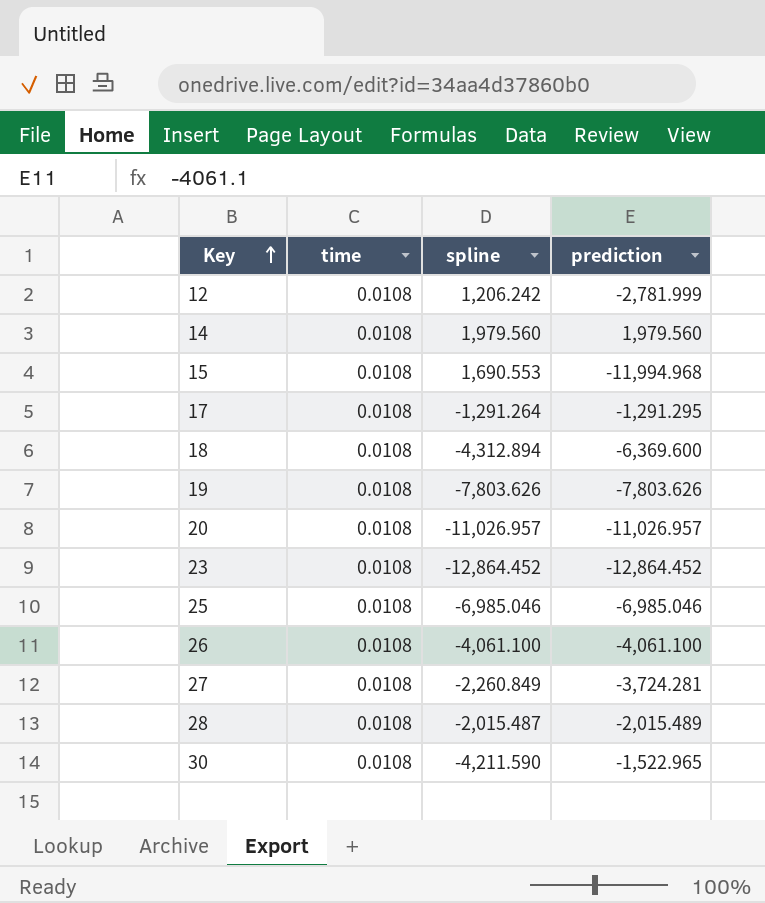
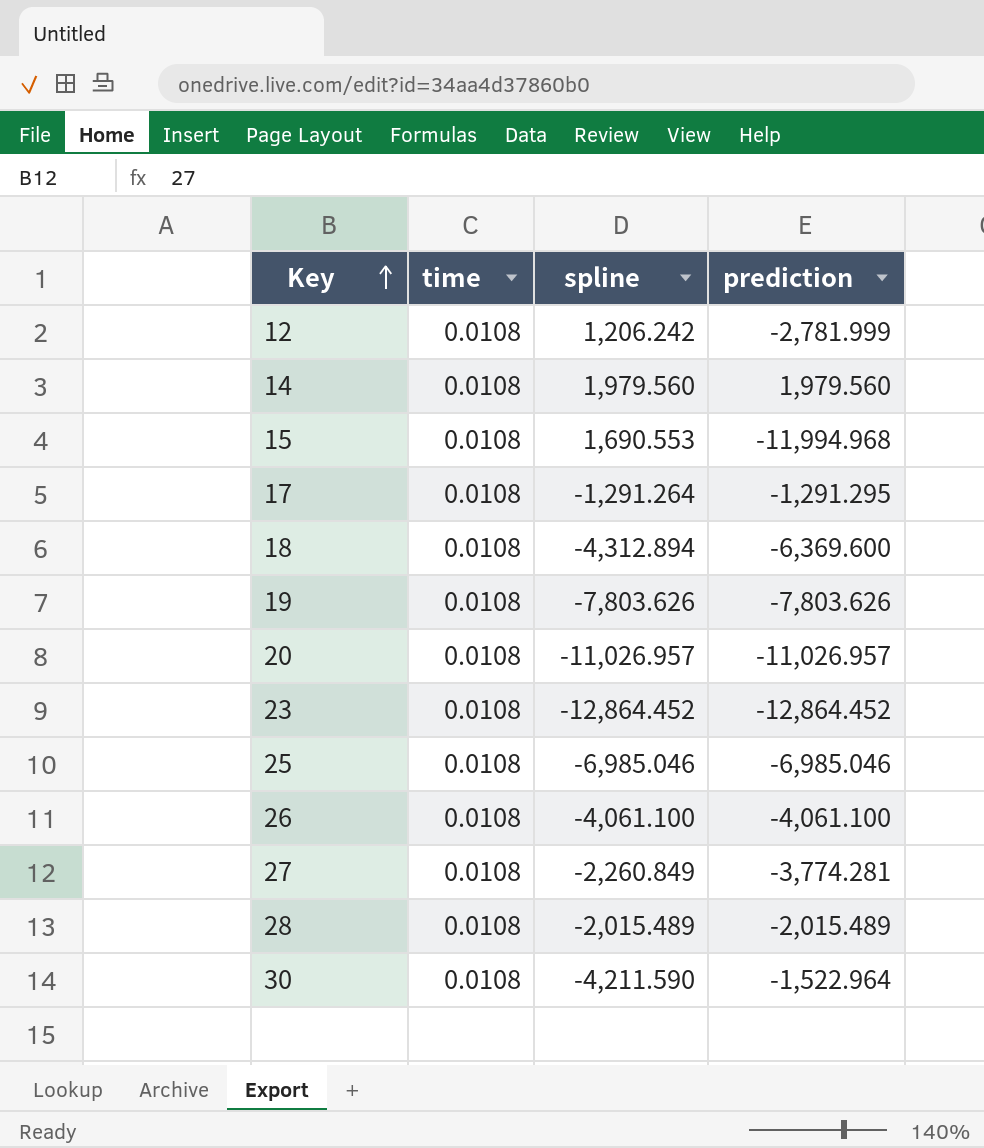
27 | prediction: -3,724.281 -> -3,774.281
28 | spline: -2,015.487 -> -2,015.489
30 | prediction: -1,522.965 -> -1,522.964

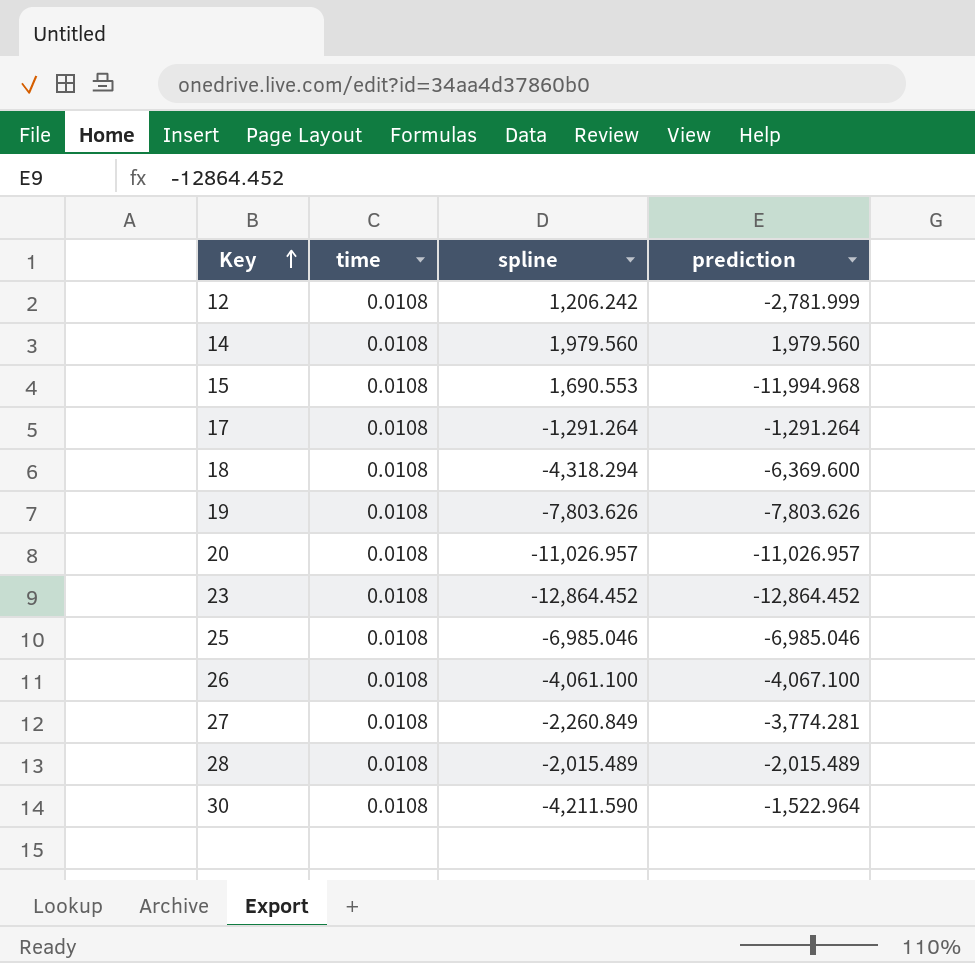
17 | prediction: -1,291.295 -> -1,291.264
18 | spline: -4,312.894 -> -4,318.294
26 | prediction: -4,061.100 -> -4,067.100

